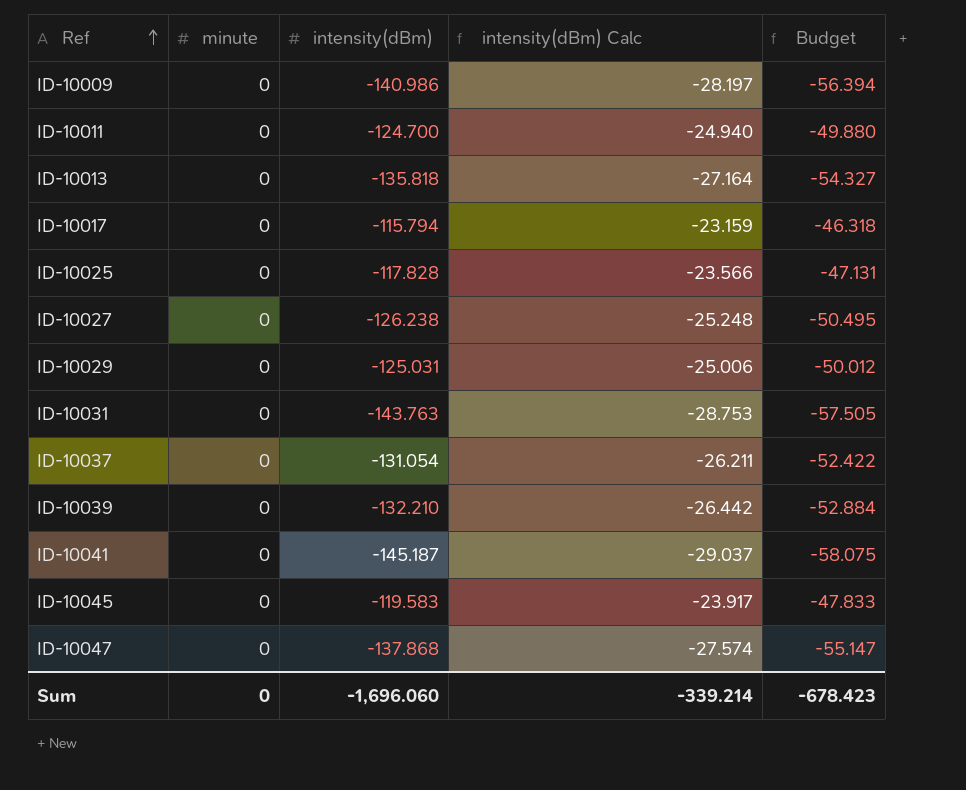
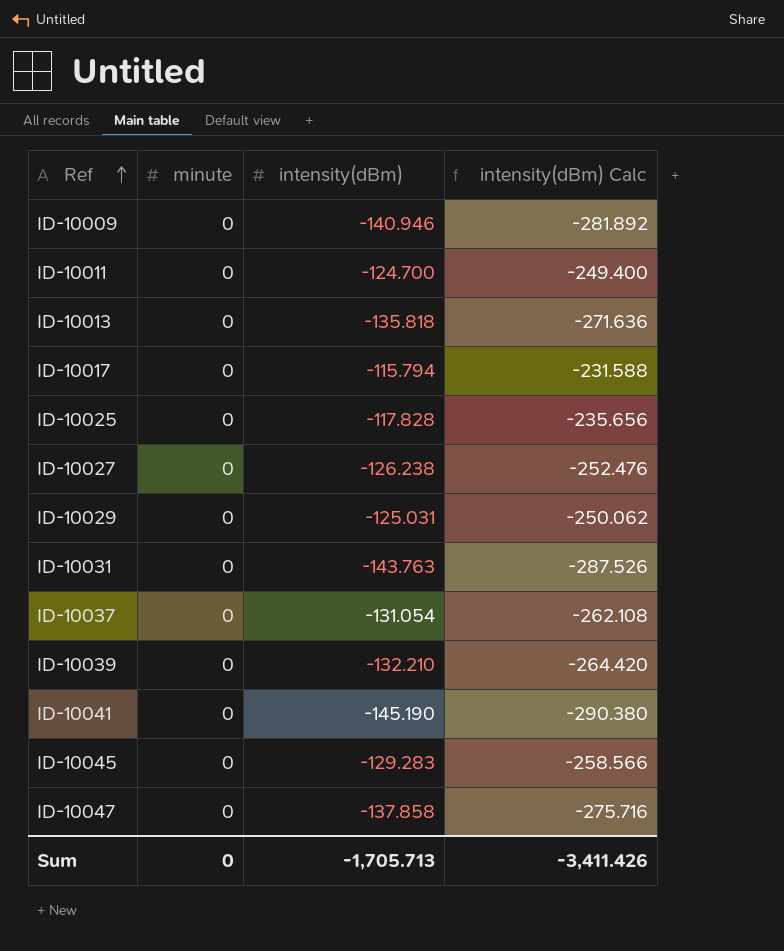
column Budget | formula: [intensity(dBm)] * 0.4 -> none
column intensity(dBm) Calc | formula: [intensity(dBm)] * 0.2 -> [intensity(dBm)] * 2
ID-10009 | intensity(dBm): -140.986 -> -140.946
ID-10041 | intensity(dBm): -145.187 -> -145.190
ID-10045 | intensity(dBm): -119.583 -> -129.283
ID-10047 | intensity(dBm): -137.868 -> -137.858
Sum | intensity(dBm): -1,696.060 -> -1,705.713
Sum | intensity(dBm) Calc: -339.214 -> -3,411.426

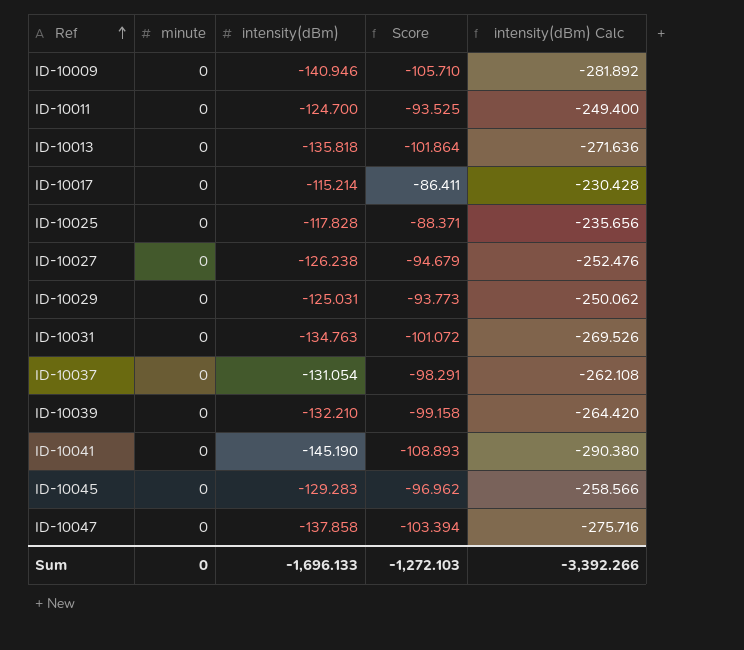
column Score | formula: none -> [intensity(dBm)] * 0.75
ID-10017 | intensity(dBm): -115.794 -> -115.214
ID-10017 | intensity(dBm) Calc: -231.588 -> -230.428
ID-10031 | intensity(dBm): -143.763 -> -134.763
ID-10031 | intensity(dBm) Calc: -287.526 -> -269.526
Sum | intensity(dBm): -1,705.713 -> -1,696.133
Sum | intensity(dBm) Calc: -3,411.426 -> -3,392.266

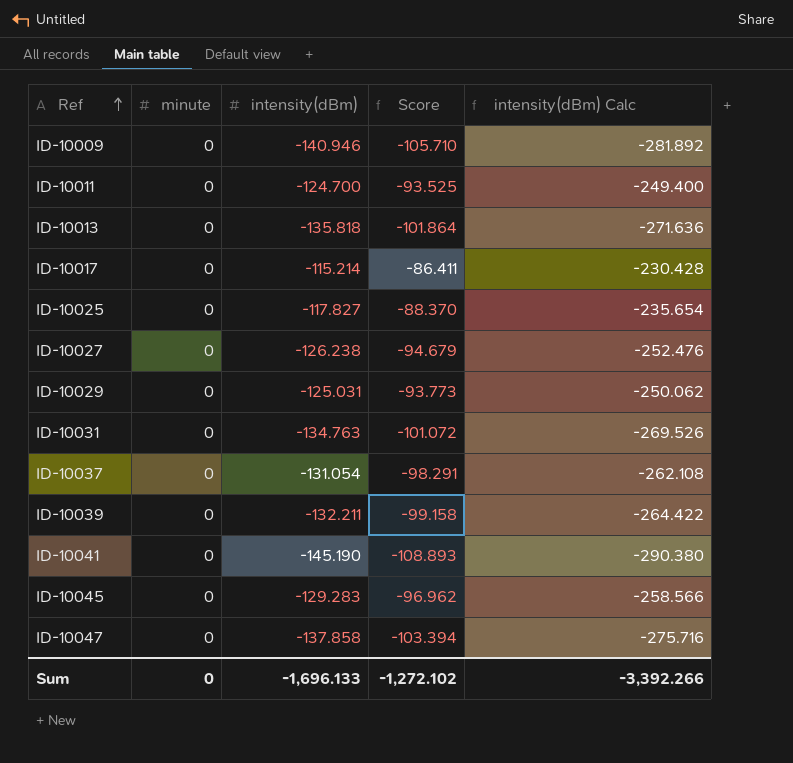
ID-10025 | intensity(dBm): -117.828 -> -117.827
ID-10025 | Score: -88.371 -> -88.370
ID-10025 | intensity(dBm) Calc: -235.656 -> -235.654
ID-10039 | intensity(dBm): -132.210 -> -132.211
ID-10039 | intensity(dBm) Calc: -264.420 -> -264.422
Sum | Score: -1,272.103 -> -1,272.102

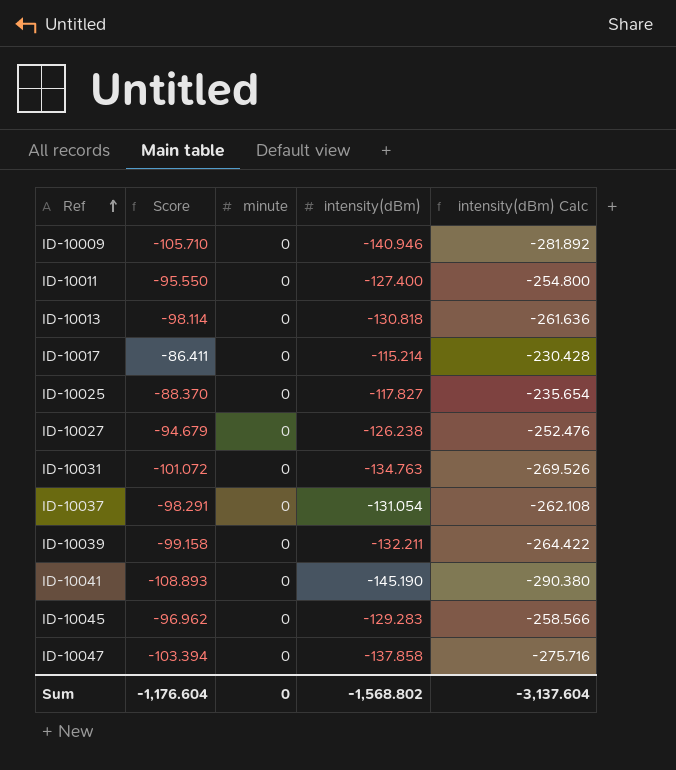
column Score | position: 4 -> 2
row ID-10029: 0 | -125.031 | -93.773 | -250.062 -> none
ID-10011 | Score: -93.525 -> -95.550
ID-10011 | intensity(dBm): -124.700 -> -127.400
ID-10011 | intensity(dBm) Calc: -249.400 -> -254.800
ID-10013 | Score: -101.864 -> -98.114
ID-10013 | intensity(dBm): -135.818 -> -130.818
ID-10013 | intensity(dBm) Calc: -271.636 -> -261.636
Sum | Score: -1,272.102 -> -1,176.604
Sum | intensity(dBm): -1,696.133 -> -1,568.802
Sum | intensity(dBm) Calc: -3,392.266 -> -3,137.604

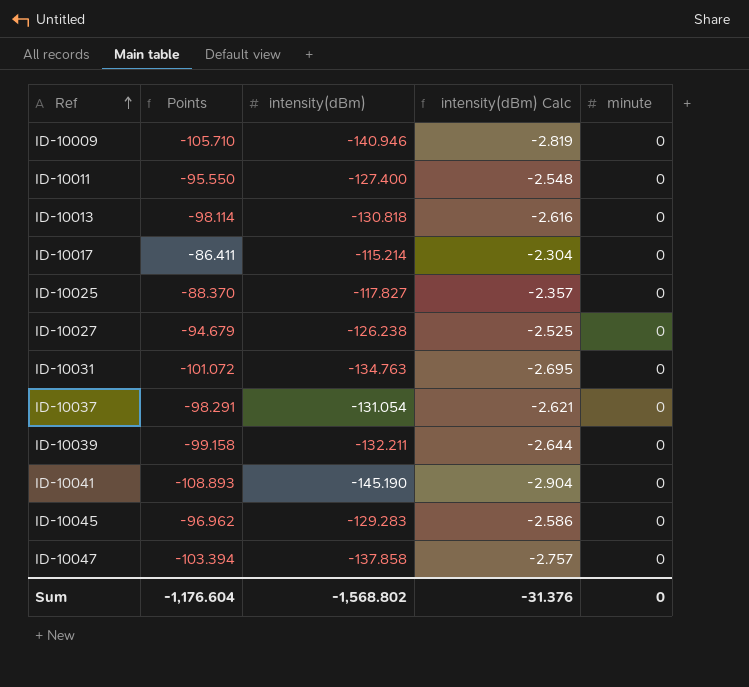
column name: Score -> Points
column intensity(dBm) Calc | formula: [intensity(dBm)] * 2 -> [intensity(dBm)] * 0.02
column minute | position: 3 -> 5
Sum | intensity(dBm) Calc: -3,137.604 -> -31.376

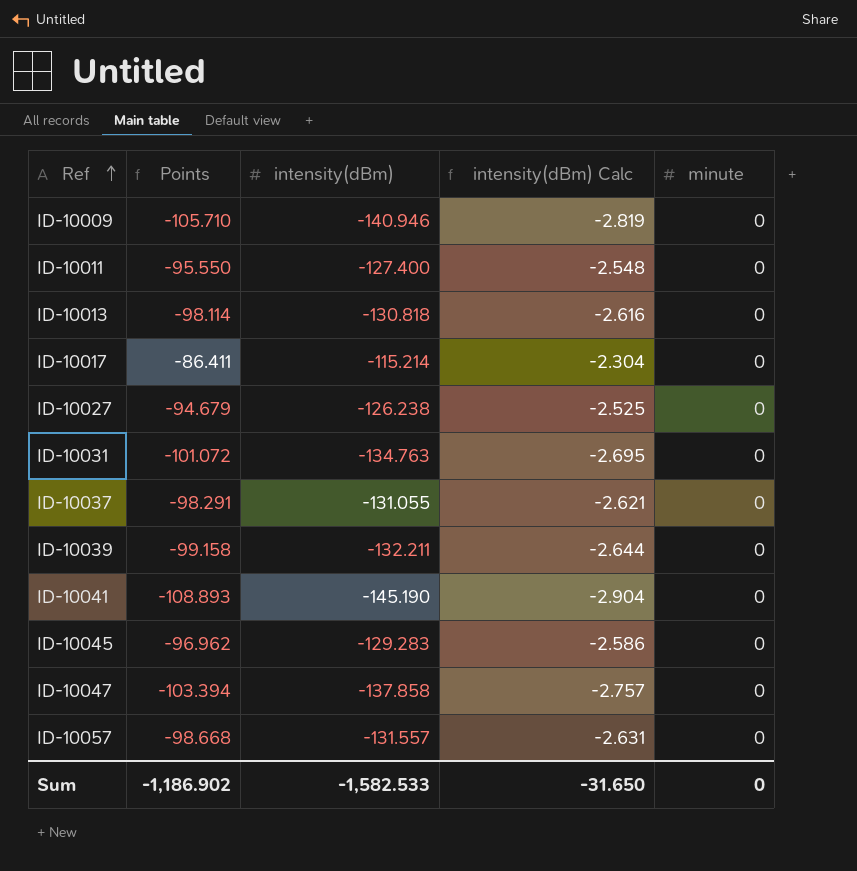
row ID-10025: -88.370 | -117.827 | -2.357 | 0 -> none
ID-10037 | intensity(dBm): -131.054 -> -131.055
row ID-10057: none -> -98.668 | -131.557 | -2.631 | 0
Sum | Points: -1,176.604 -> -1,186.902
Sum | intensity(dBm): -1,568.802 -> -1,582.533
Sum | intensity(dBm) Calc: -31.376 -> -31.650

